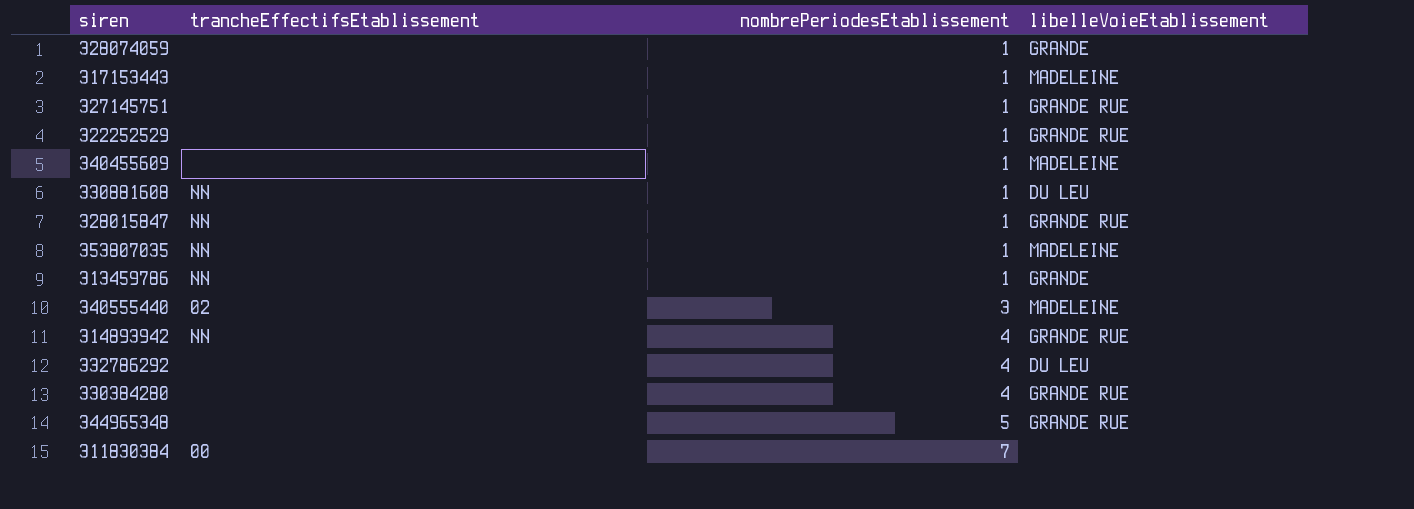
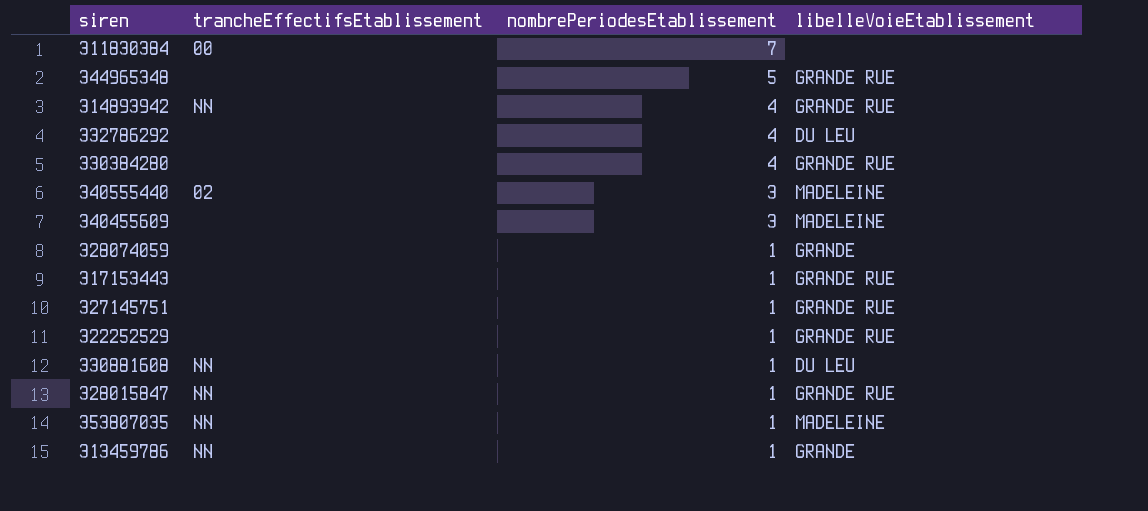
row order: nombrePeriodesEtablissement ascending -> nombrePeriodesEtablissement descending
340455609 | nombrePeriodesEtablissement: 1 -> 3
317153443 | libelleVoieEtablissement: MADELEINE -> GRANDE RUE

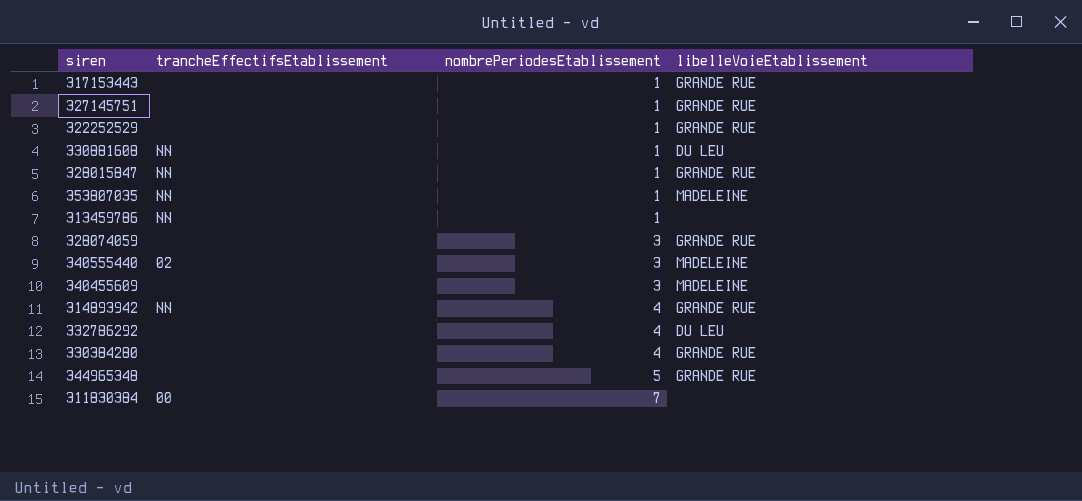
row order: nombrePeriodesEtablissement descending -> nombrePeriodesEtablissement ascending
313459786 | libelleVoieEtablissement: GRANDE -> none
328074059 | nombrePeriodesEtablissement: 1 -> 3
328074059 | libelleVoieEtablissement: GRANDE -> GRANDE RUE

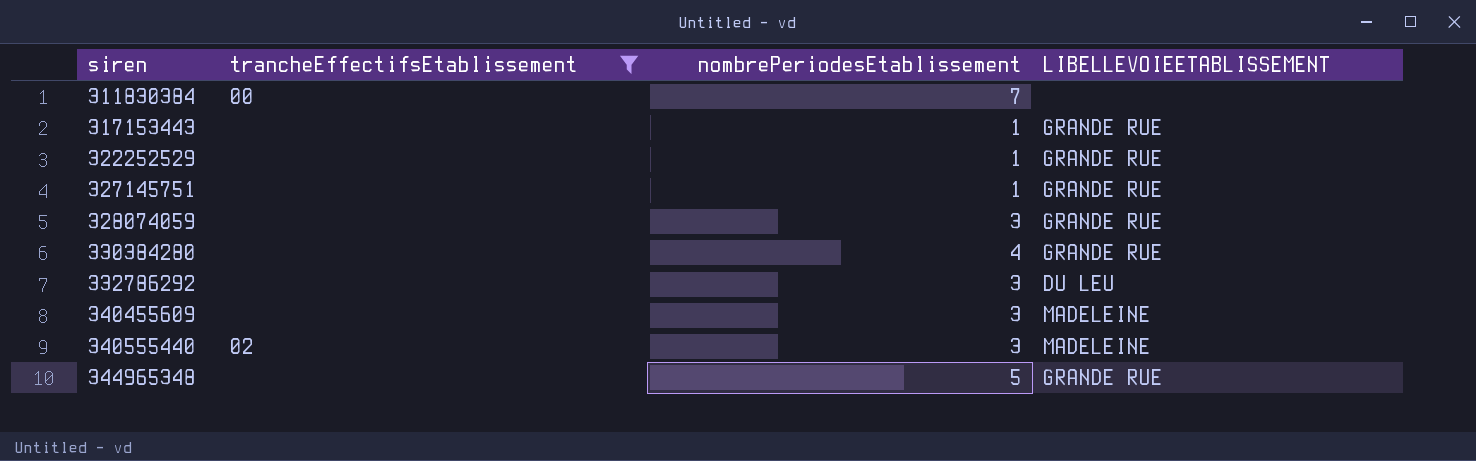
filter: none -> trancheEffectifsEtablissement != NN
row order: nombrePeriodesEtablissement ascending -> siren ascending
column name: libelleVoieEtablissement -> LIBELLEVOIEETABLISSEMENT
332786292 | nombrePeriodesEtablissement: 4 -> 3

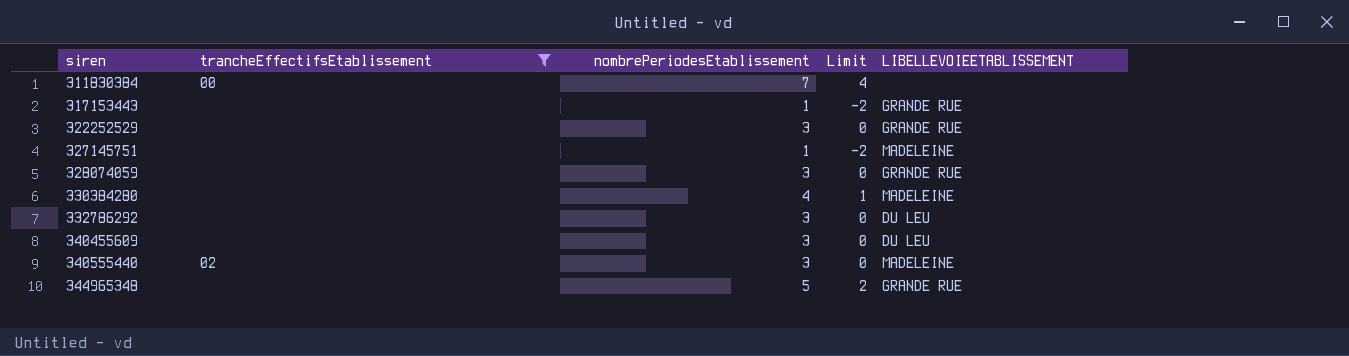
column Limit | formula: none -> [nombrePeriodesEtablissement] - 3
322252529 | nombrePeriodesEtablissement: 1 -> 3
327145751 | LIBELLEVOIEETABLISSEMENT: GRANDE RUE -> MADELEINE
330384280 | LIBELLEVOIEETABLISSEMENT: GRANDE RUE -> MADELEINE
340455609 | LIBELLEVOIEETABLISSEMENT: MADELEINE -> DU LEU

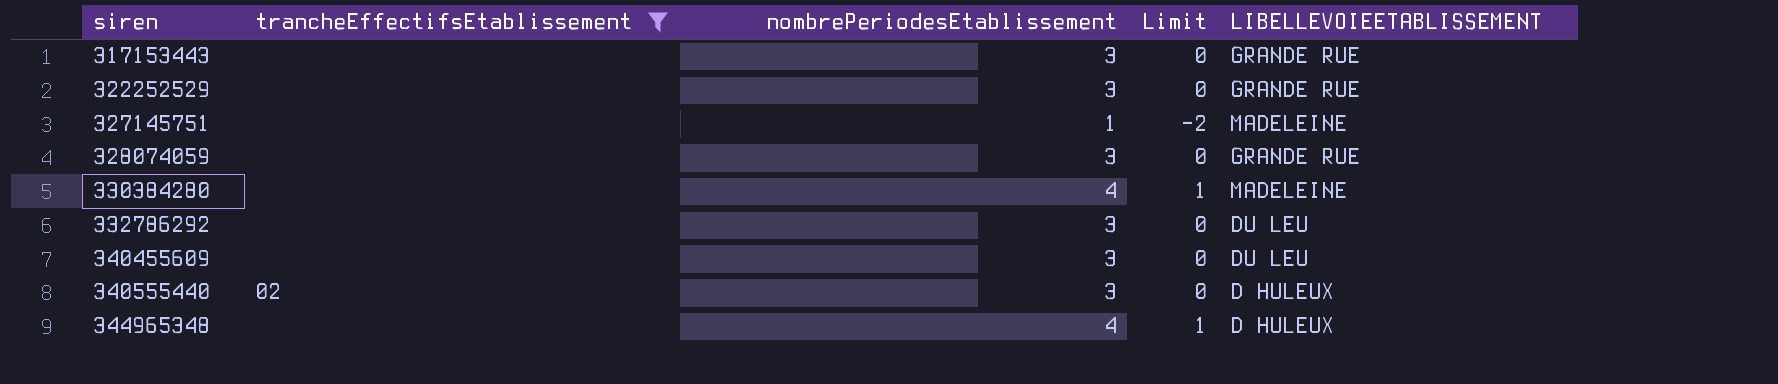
row 311830384: 00 | 7 | 4 | none -> none
317153443 | nombrePeriodesEtablissement: 1 -> 3
317153443 | Limit: -2 -> 0
340555440 | LIBELLEVOIEETABLISSEMENT: MADELEINE -> D HULEUX
344965348 | nombrePeriodesEtablissement: 5 -> 4
344965348 | Limit: 2 -> 1
344965348 | LIBELLEVOIEETABLISSEMENT: GRANDE RUE -> D HULEUX

